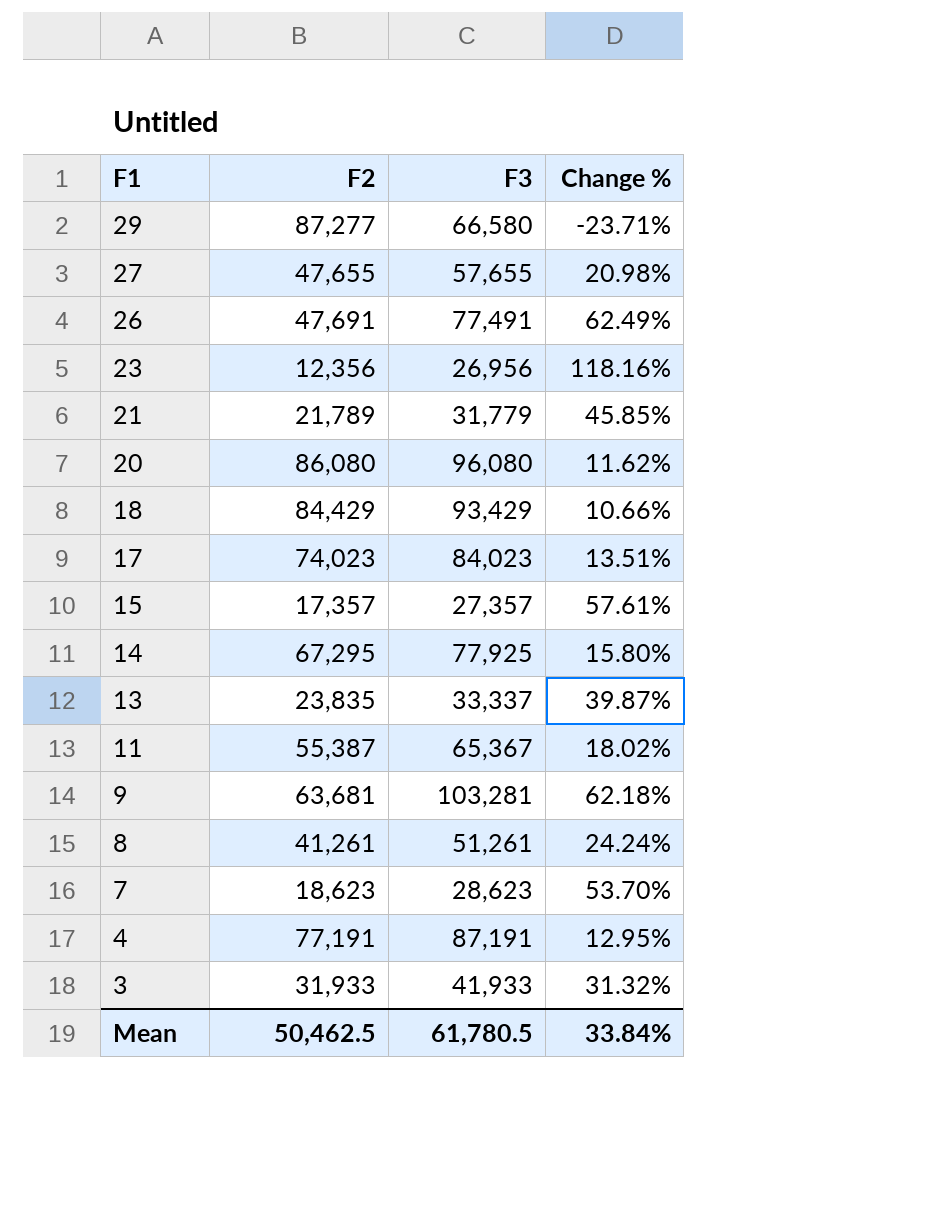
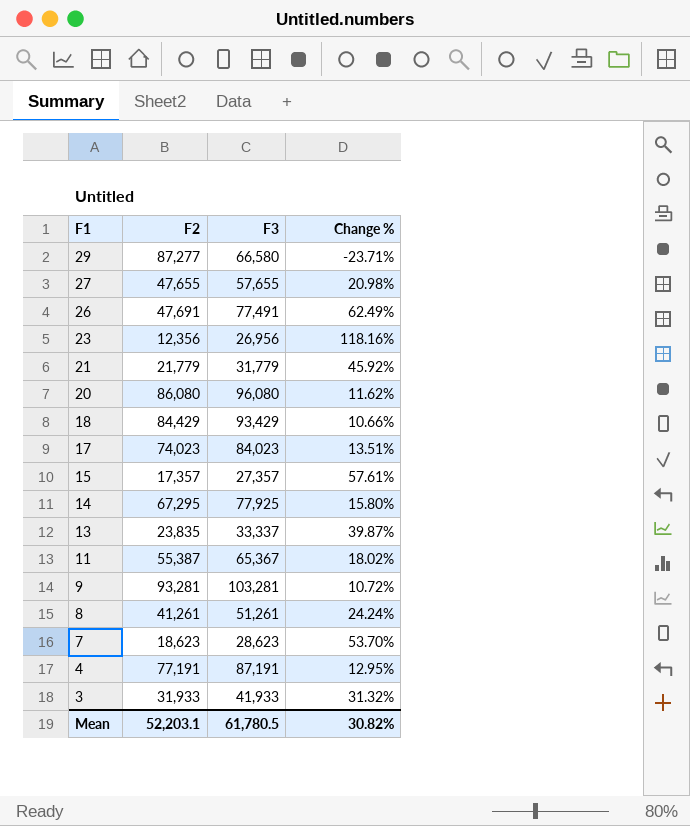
21 | F2: 21,789 -> 21,779
21 | Change %: 45.85% -> 45.92%
9 | F2: 63,681 -> 93,281
9 | Change %: 62.18% -> 10.72%
Mean | F2: 50,462.5 -> 52,203.1
Mean | Change %: 33.84% -> 30.82%

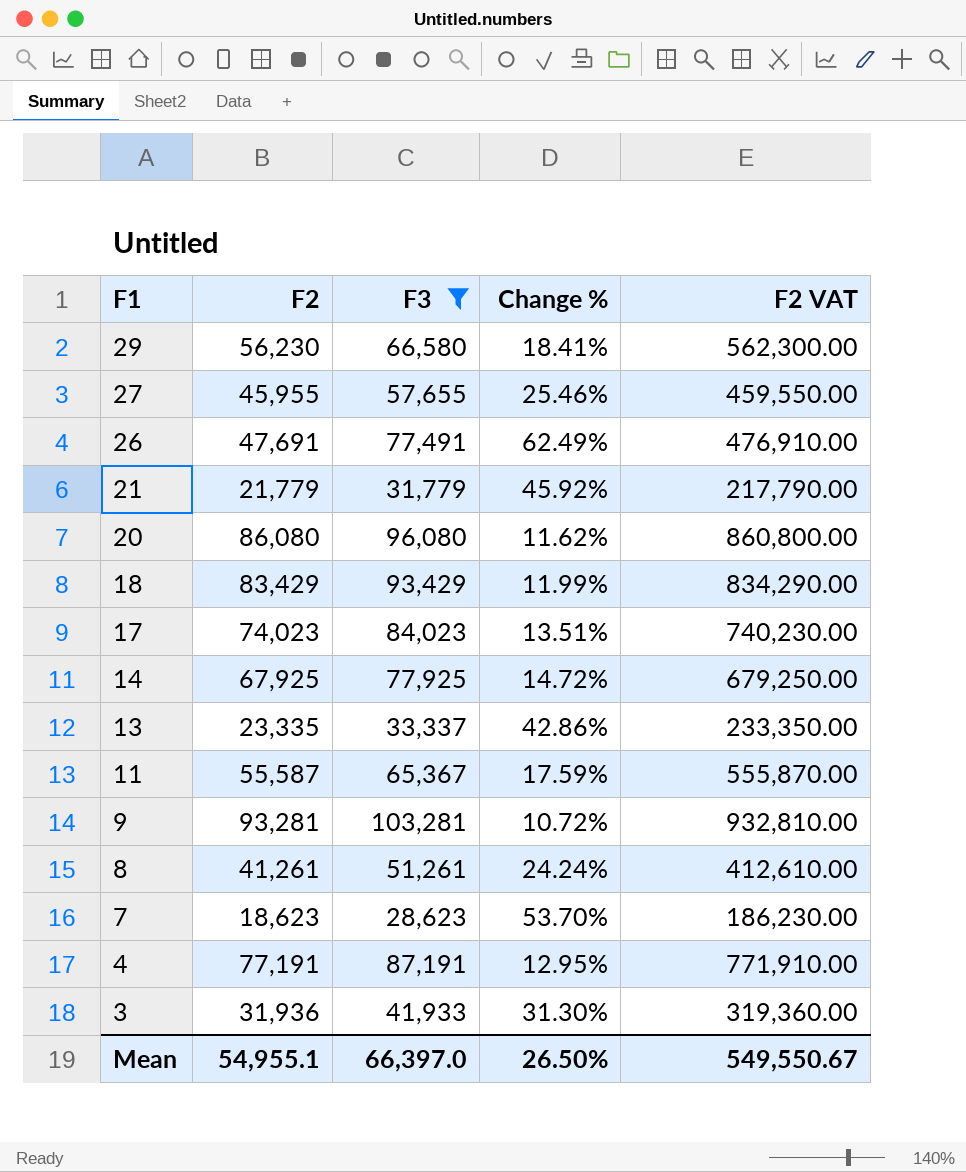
filter: none -> F3 >= 28,623
column F2 VAT | formula: none -> [F2] * 10
29 | F2: 87,277 -> 56,230
29 | Change %: -23.71% -> 18.41%
27 | F2: 47,655 -> 45,955
27 | Change %: 20.98% -> 25.46%
18 | F2: 84,429 -> 83,429
18 | Change %: 10.66% -> 11.99%
14 | F2: 67,295 -> 67,925
14 | Change %: 15.80% -> 14.72%
13 | F2: 23,835 -> 23,335
13 | Change %: 39.87% -> 42.86%
11 | F2: 55,387 -> 55,587
11 | Change %: 18.02% -> 17.59%
3 | F2: 31,933 -> 31,936
3 | Change %: 31.32% -> 31.30%
Mean | F2: 52,203.1 -> 54,955.1
Mean | F3: 61,780.5 -> 66,397.0
Mean | Change %: 30.82% -> 26.50%

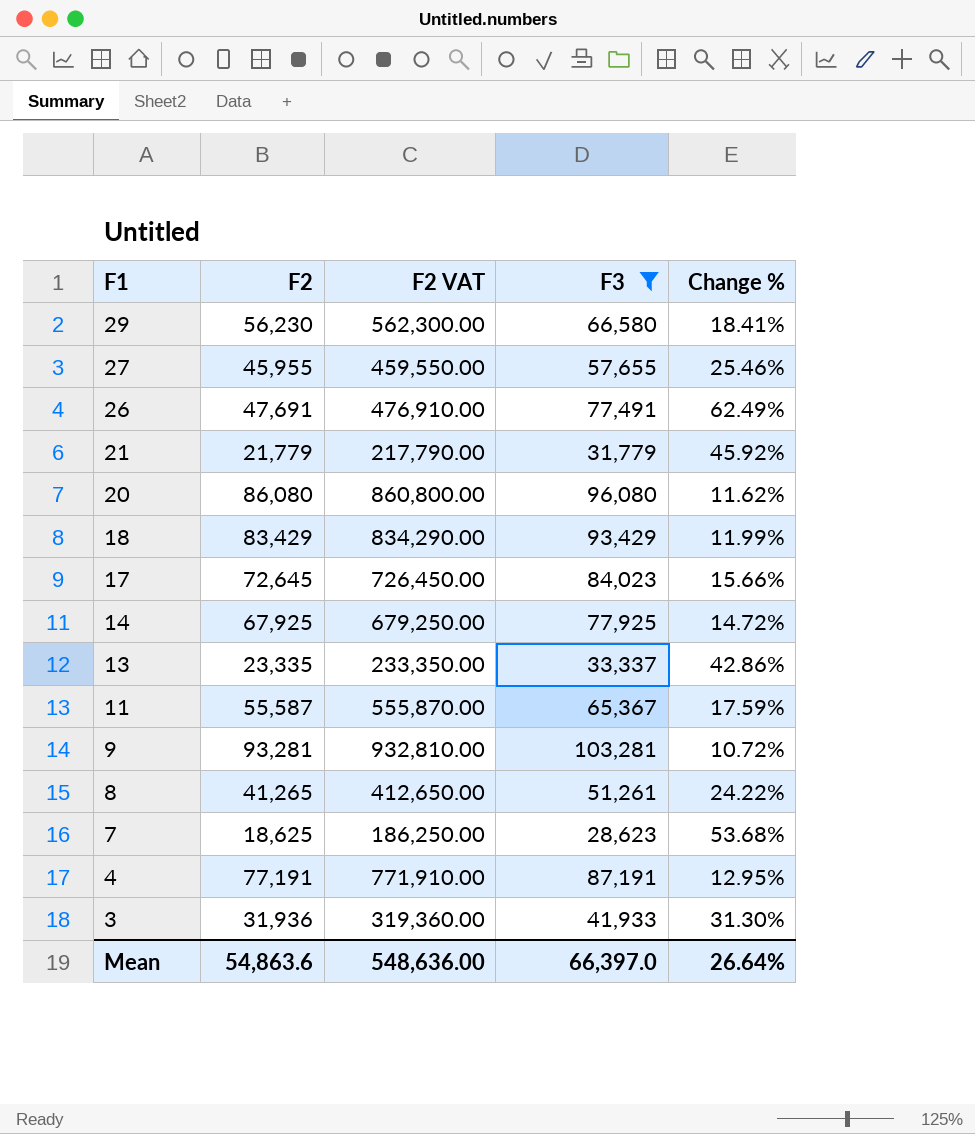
column F2 VAT | position: 5 -> 3
17 | F2: 74,023 -> 72,645
17 | F2 VAT: 740,230.00 -> 726,450.00
17 | Change %: 13.51% -> 15.66%
8 | F2: 41,261 -> 41,265
8 | F2 VAT: 412,610.00 -> 412,650.00
8 | Change %: 24.24% -> 24.22%
7 | F2: 18,623 -> 18,625
7 | F2 VAT: 186,230.00 -> 186,250.00
7 | Change %: 53.70% -> 53.68%
Mean | F2: 54,955.1 -> 54,863.6
Mean | F2 VAT: 549,550.67 -> 548,636.00
Mean | Change %: 26.50% -> 26.64%

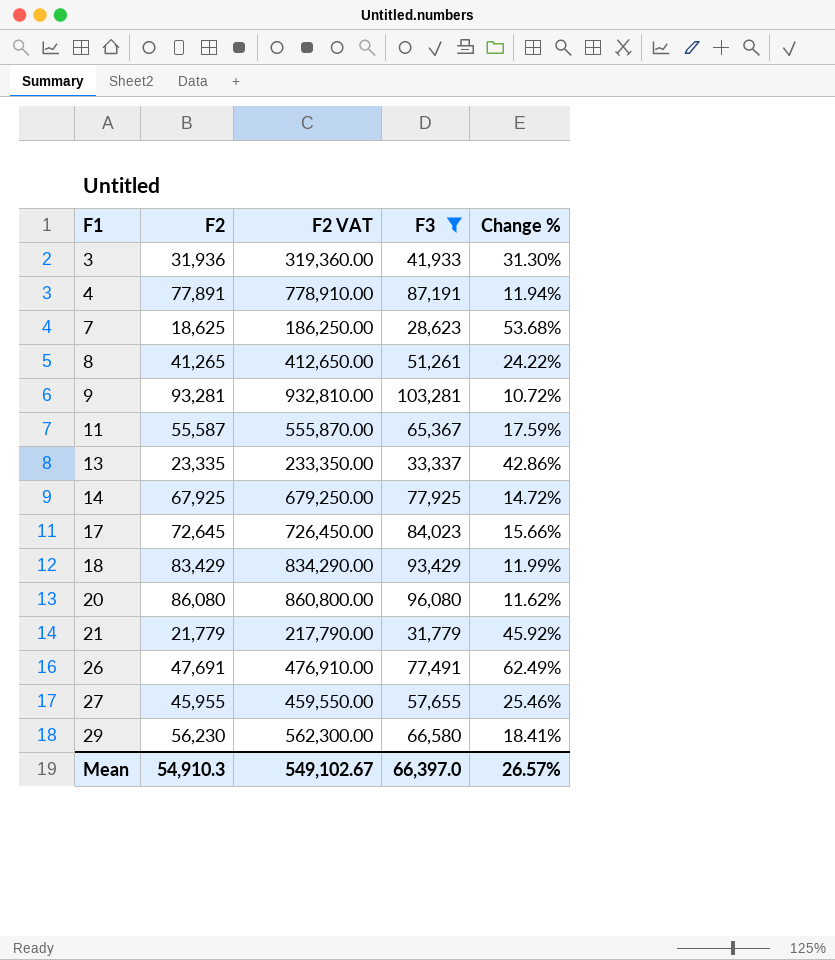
row order: F1 descending -> F1 ascending
4 | F2: 77,191 -> 77,891
4 | F2 VAT: 771,910.00 -> 778,910.00
4 | Change %: 12.95% -> 11.94%
Mean | F2: 54,863.6 -> 54,910.3
Mean | F2 VAT: 548,636.00 -> 549,102.67
Mean | Change %: 26.64% -> 26.57%

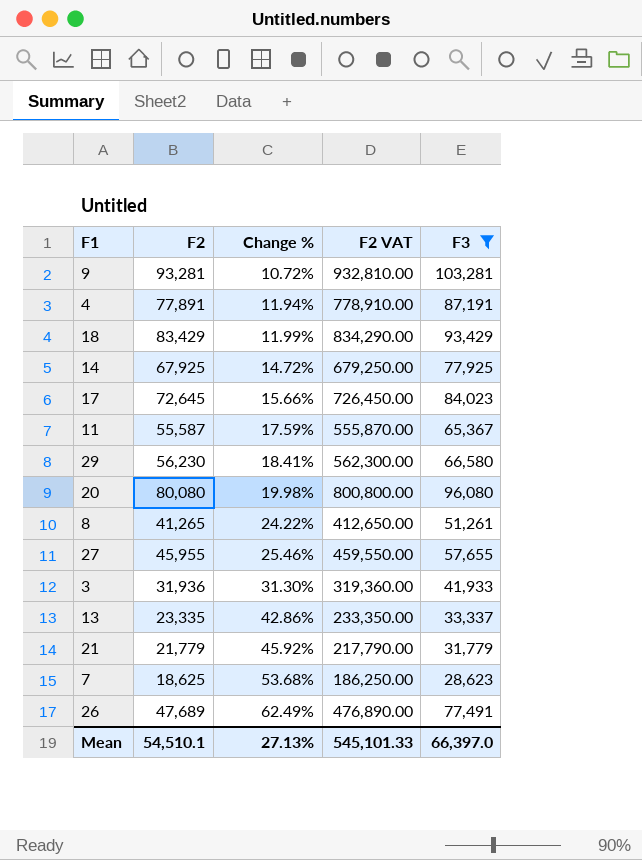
row order: F1 ascending -> Change % ascending
column Change % | position: 5 -> 3
20 | F2: 86,080 -> 80,080
20 | Change %: 11.62% -> 19.98%
20 | F2 VAT: 860,800.00 -> 800,800.00
26 | F2: 47,691 -> 47,689
26 | F2 VAT: 476,910.00 -> 476,890.00
Mean | F2: 54,910.3 -> 54,510.1
Mean | Change %: 26.57% -> 27.13%
Mean | F2 VAT: 549,102.67 -> 545,101.33

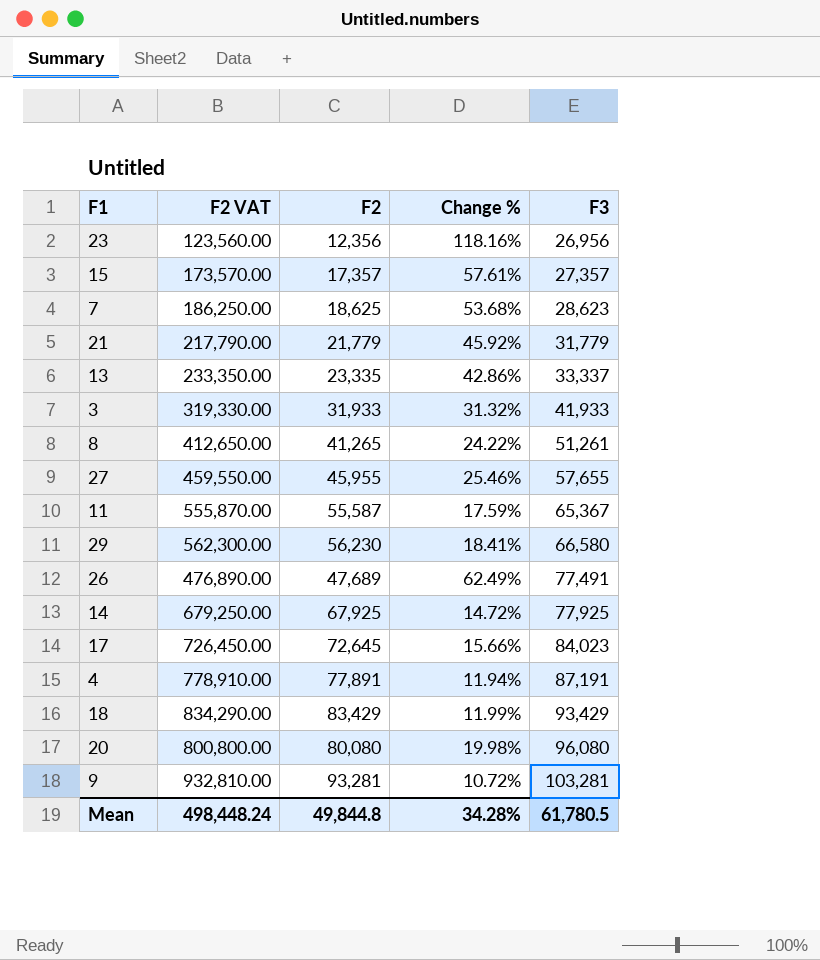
filter: F3 >= 28,623 -> none
row order: Change % ascending -> F3 ascending
column F2 VAT | position: 4 -> 2
3 | F2 VAT: 319,360.00 -> 319,330.00
3 | F2: 31,936 -> 31,933
3 | Change %: 31.30% -> 31.32%
Mean | F2 VAT: 545,101.33 -> 498,448.24
Mean | F2: 54,510.1 -> 49,844.8
Mean | Change %: 27.13% -> 34.28%
Mean | F3: 66,397.0 -> 61,780.5

